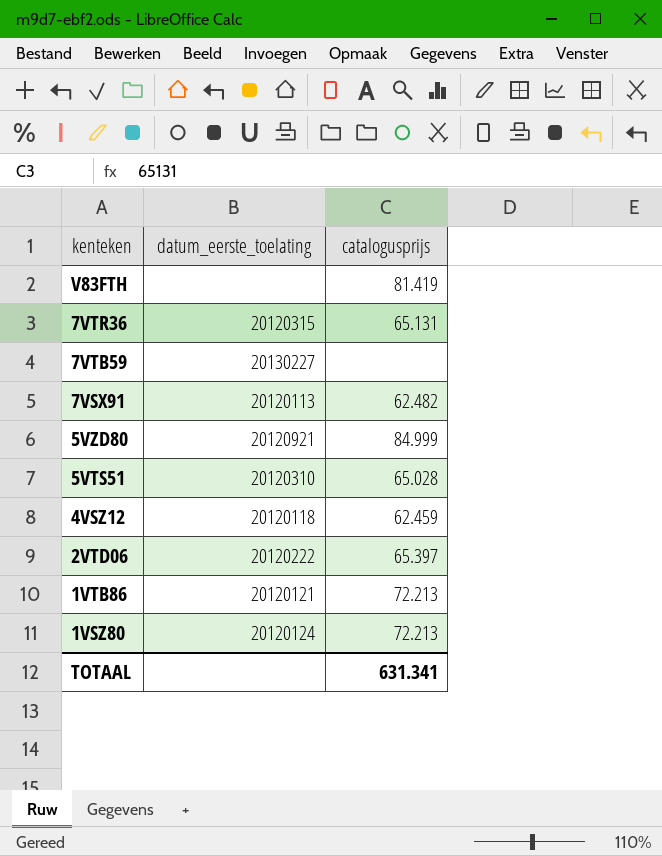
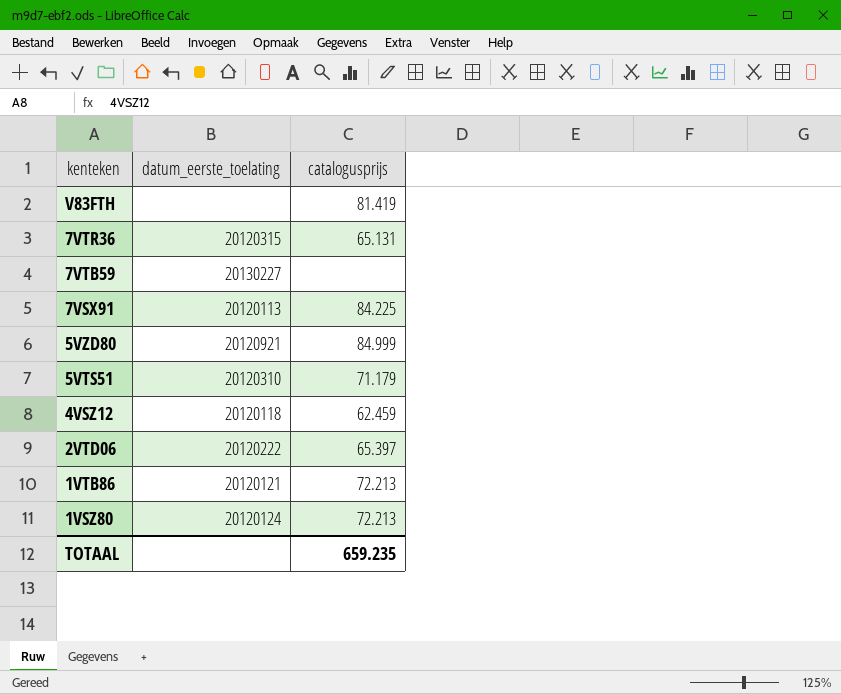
7VSX91 | catalogusprijs: 62.482 -> 84.225
5VTS51 | catalogusprijs: 65.028 -> 71.179
TOTAAL | catalogusprijs: 631.341 -> 659.235

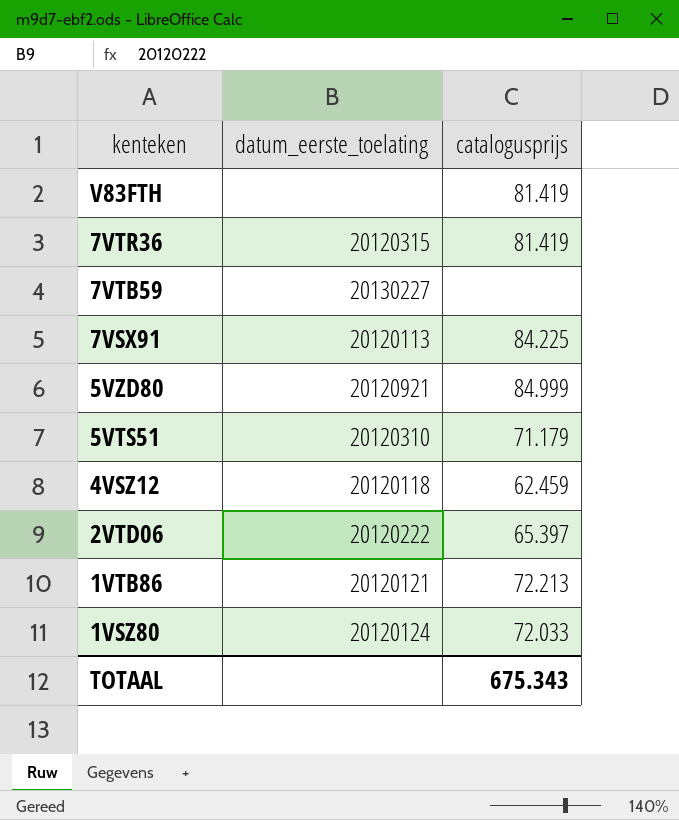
7VTR36 | catalogusprijs: 65.131 -> 81.419
1VSZ80 | catalogusprijs: 72.213 -> 72.033
TOTAAL | catalogusprijs: 659.235 -> 675.343

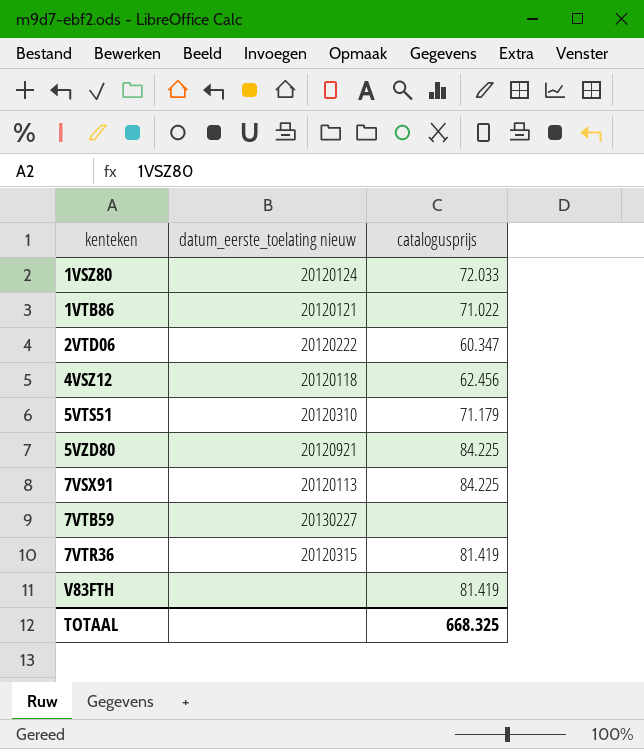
row order: kenteken descending -> kenteken ascending
column name: datum_eerste_toelating -> datum_eerste_toelating nieuw
1VTB86 | catalogusprijs: 72.213 -> 71.022
2VTD06 | catalogusprijs: 65.397 -> 60.347
4VSZ12 | catalogusprijs: 62.459 -> 62.456
5VZD80 | catalogusprijs: 84.999 -> 84.225
TOTAAL | catalogusprijs: 675.343 -> 668.325

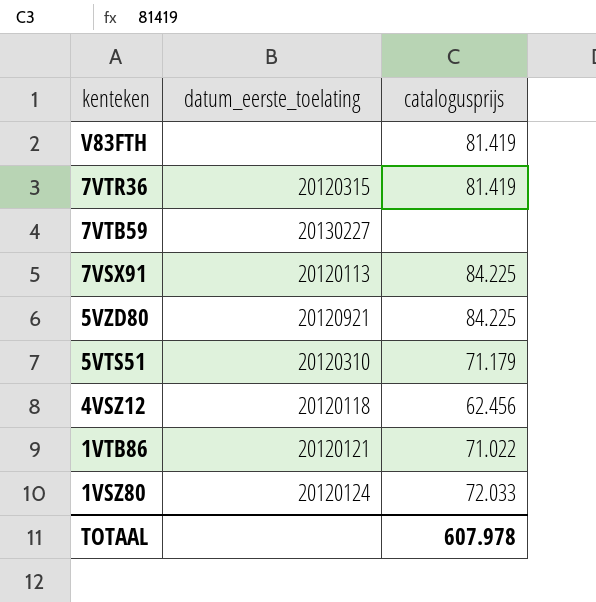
row order: kenteken ascending -> kenteken descending
column name: datum_eerste_toelating nieuw -> datum_eerste_toelating
row 2VTD06: 20120222 | 60.347 -> none
TOTAAL | catalogusprijs: 668.325 -> 607.978

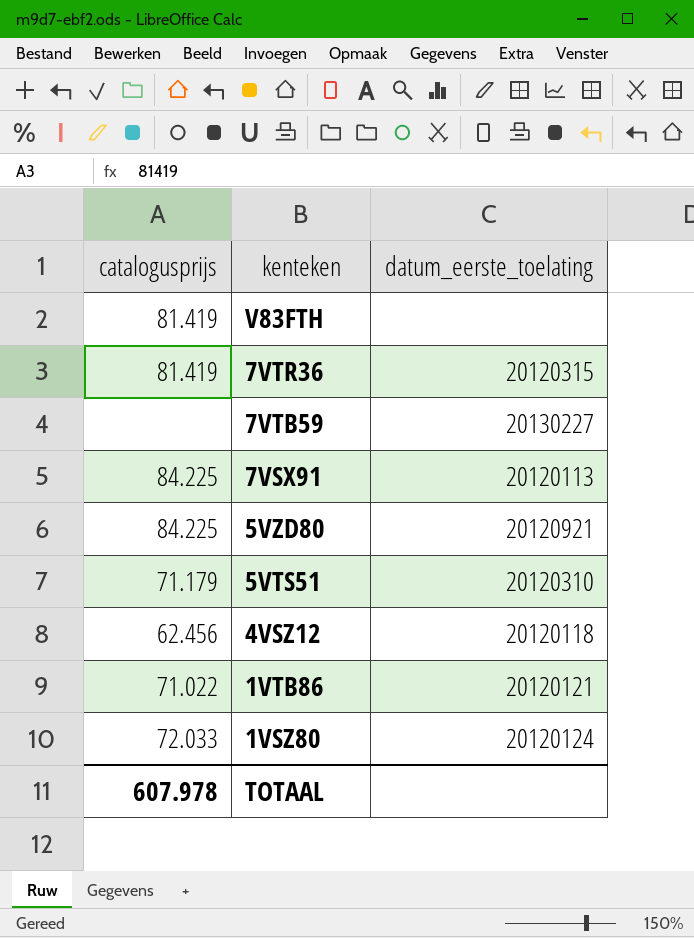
column catalogusprijs | position: 3 -> 1

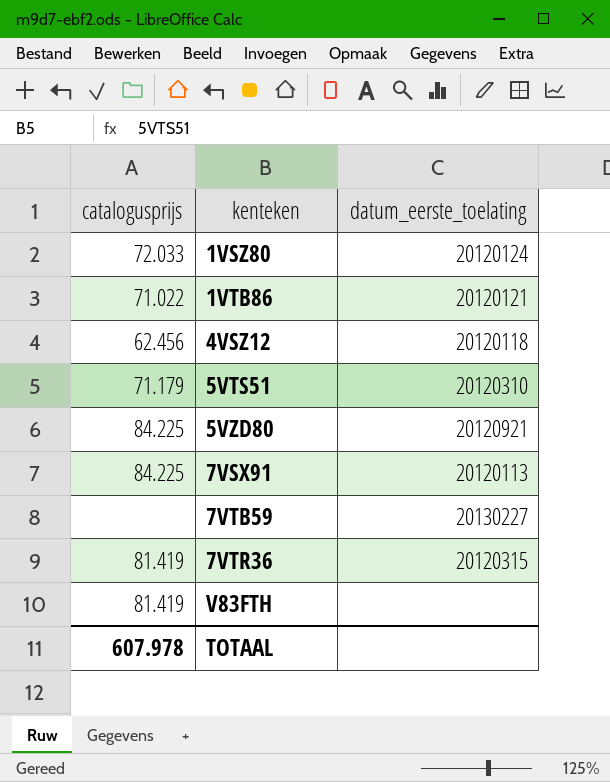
row order: kenteken descending -> kenteken ascending

